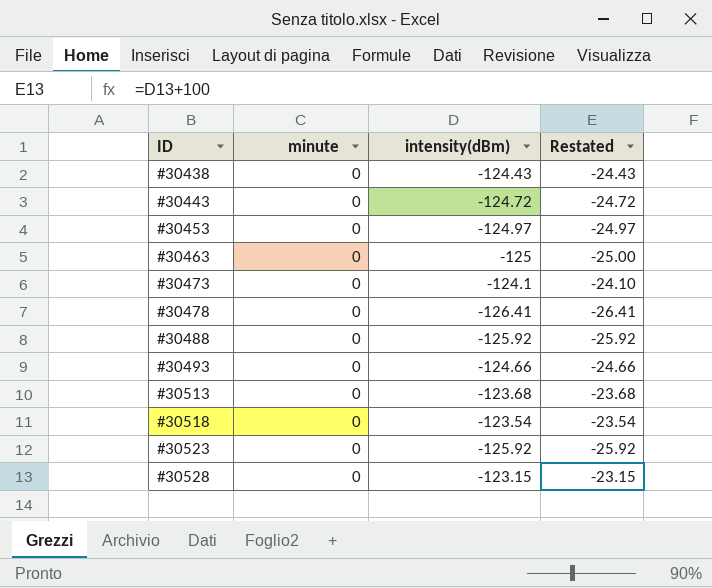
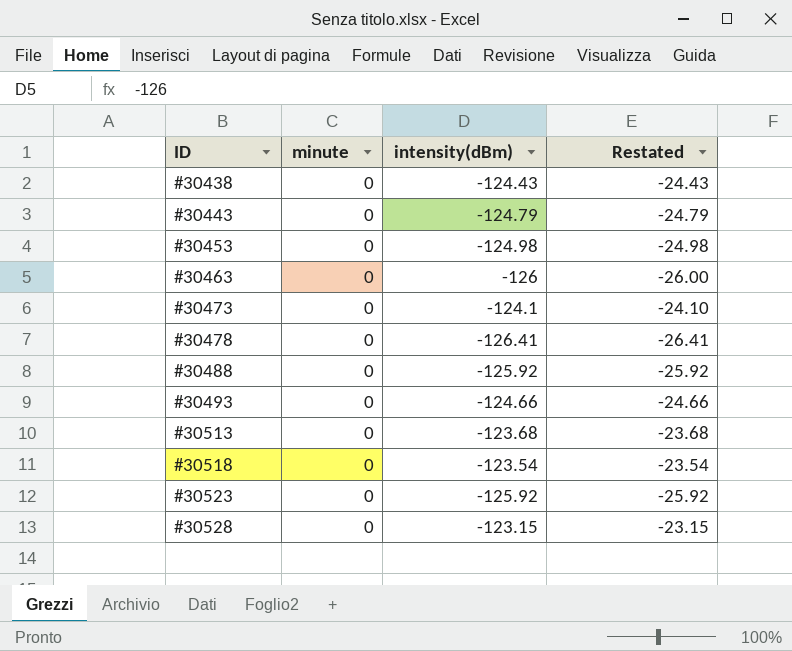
#30443 | intensity(dBm): -124.72 -> -124.79
#30443 | Restated: -24.72 -> -24.79
#30453 | intensity(dBm): -124.97 -> -124.98
#30453 | Restated: -24.97 -> -24.98
#30463 | intensity(dBm): -125 -> -126
#30463 | Restated: -25.00 -> -26.00

